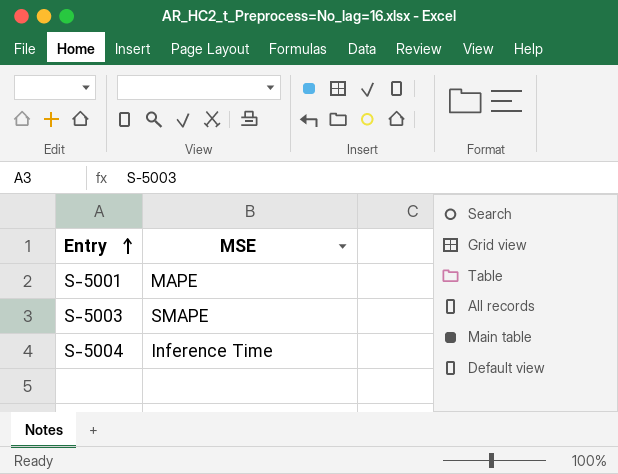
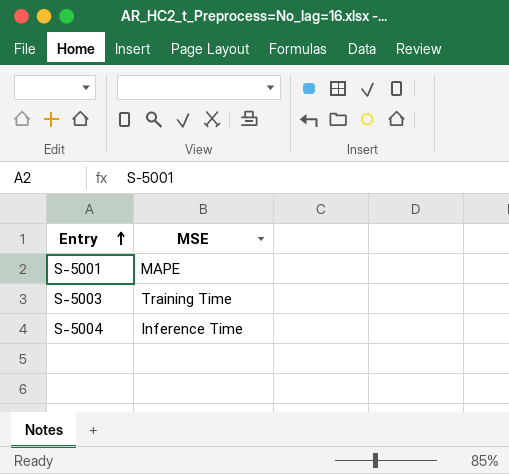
S-5003 | MSE: SMAPE -> Training Time

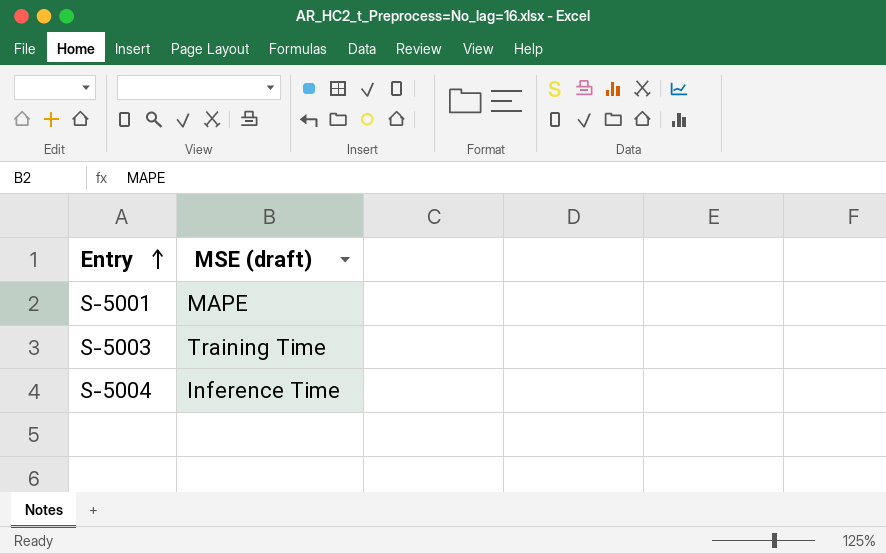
column name: MSE -> MSE (draft)

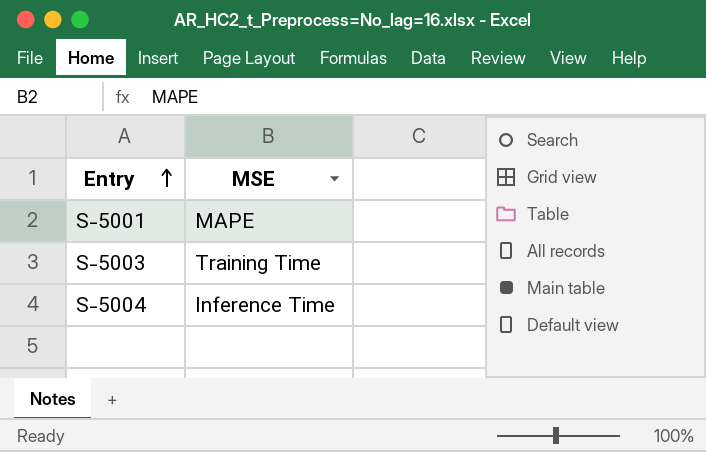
column name: MSE (draft) -> MSE

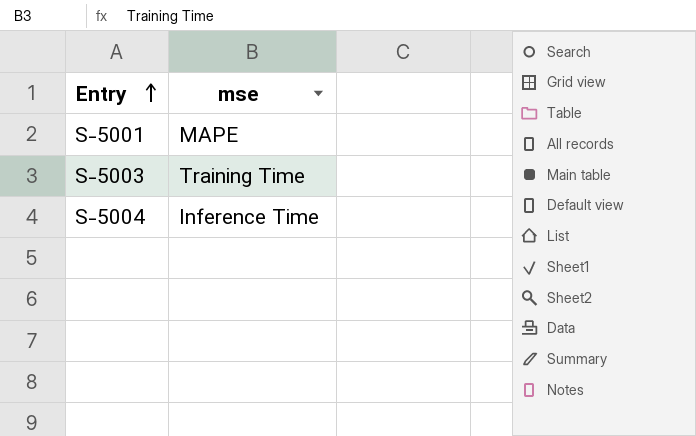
column name: MSE -> mse

